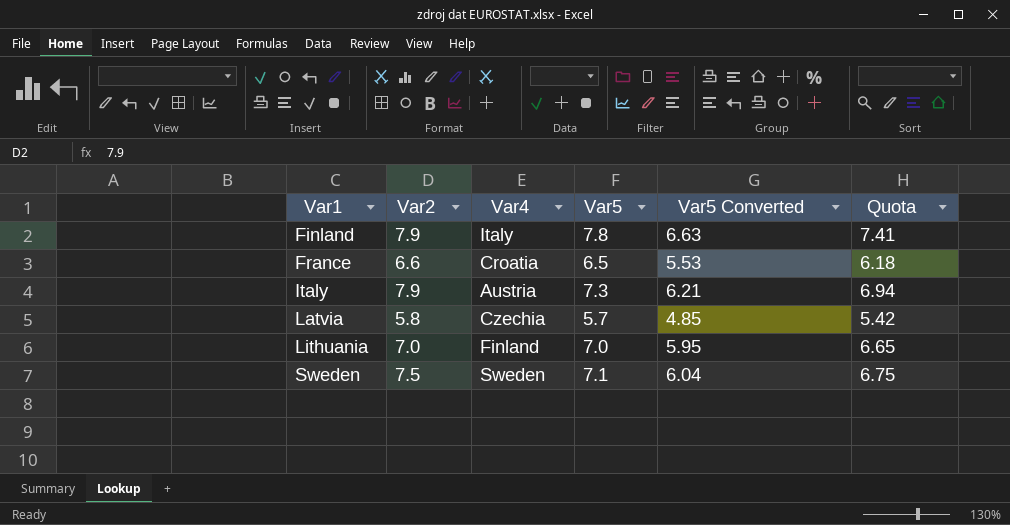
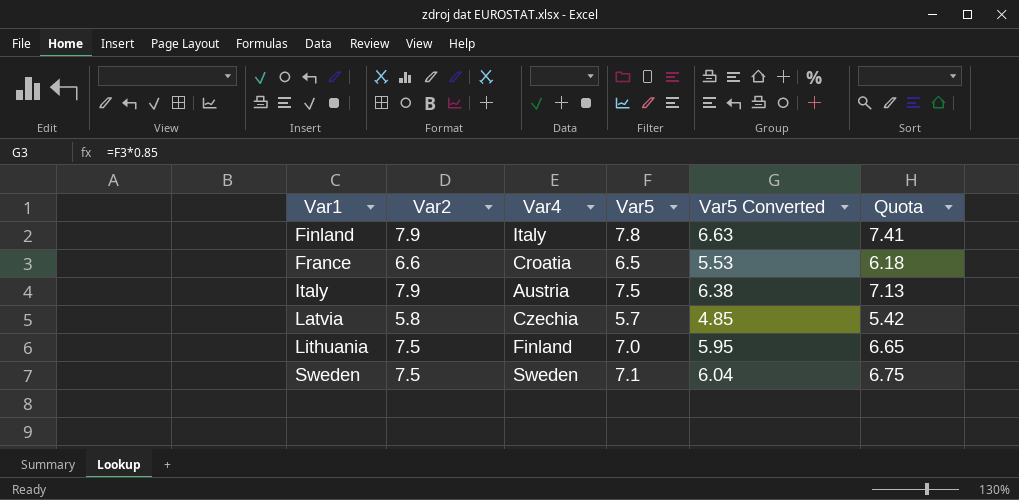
Italy | Var5: 7.3 -> 7.5
Italy | Var5 Converted: 6.21 -> 6.38
Italy | Quota: 6.94 -> 7.13
Lithuania | Var2: 7.0 -> 7.5

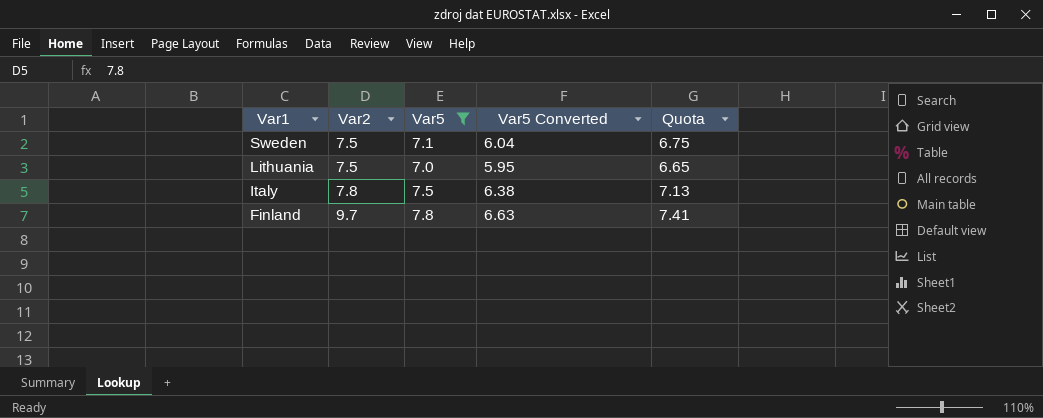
filter: none -> Var5 >= 7.0
row order: Var1 ascending -> Var1 descending
column Var4 | position: 3 -> none
Italy | Var2: 7.9 -> 7.8
Finland | Var2: 7.9 -> 9.7

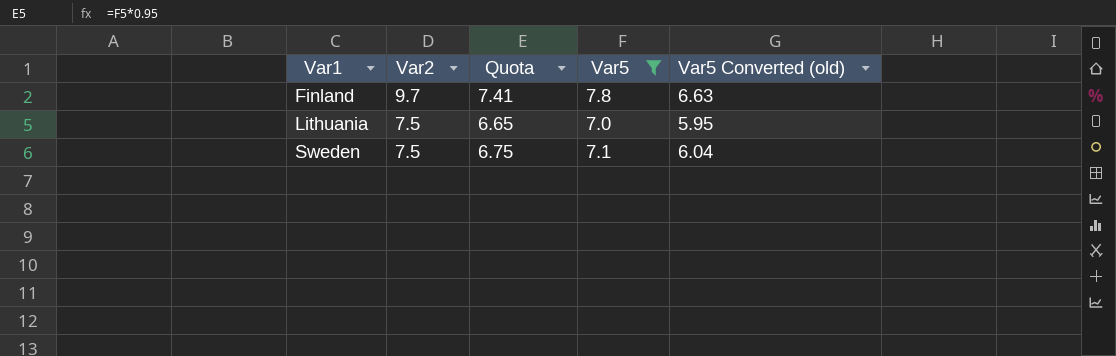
row order: Var1 descending -> Var1 ascending
column Quota | position: 5 -> 3
column name: Var5 Converted -> Var5 Converted (old)
row Italy: 7.8 | 7.5 | 6.38 | 7.13 -> none

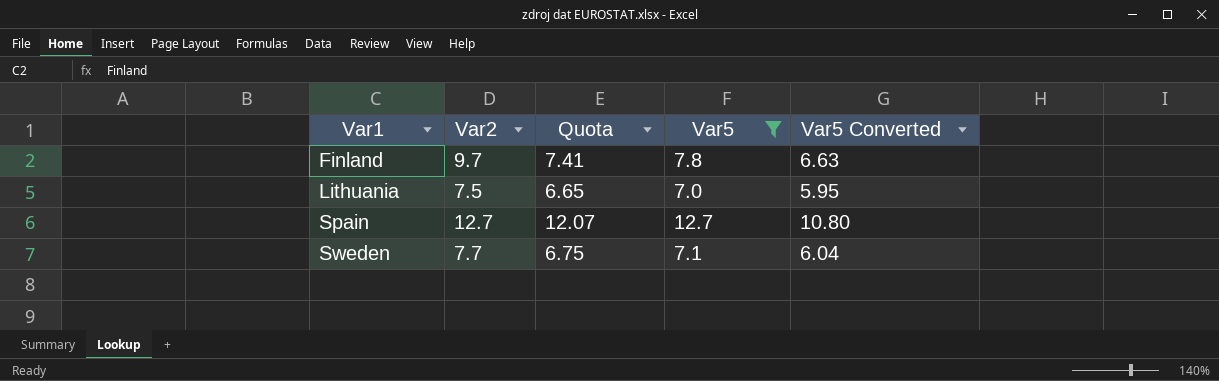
column name: Var5 Converted (old) -> Var5 Converted
row Spain: none -> 12.7 | 12.07 | 12.7 | 10.80
Sweden | Var2: 7.5 -> 7.7

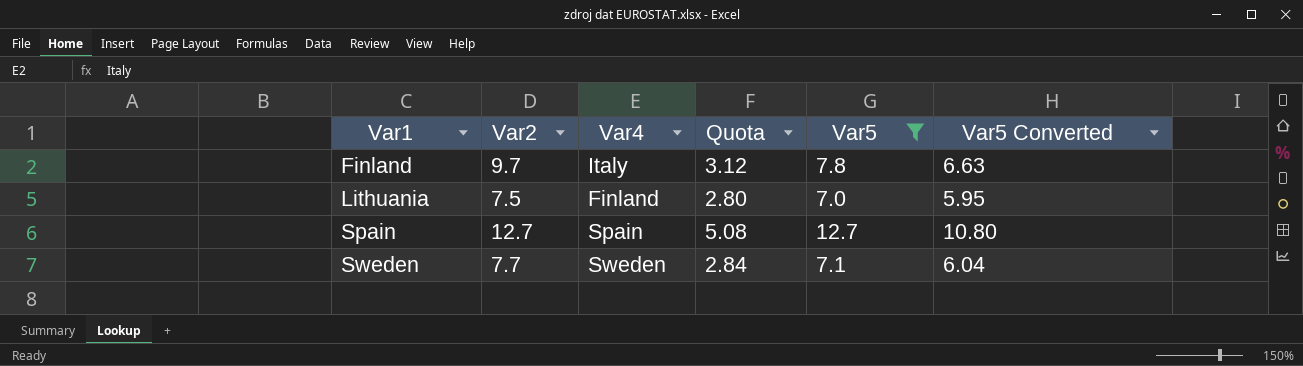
column Var4 | position: none -> 3
column Quota | formula: [Var5] * 0.95 -> [Var5] * 0.4

